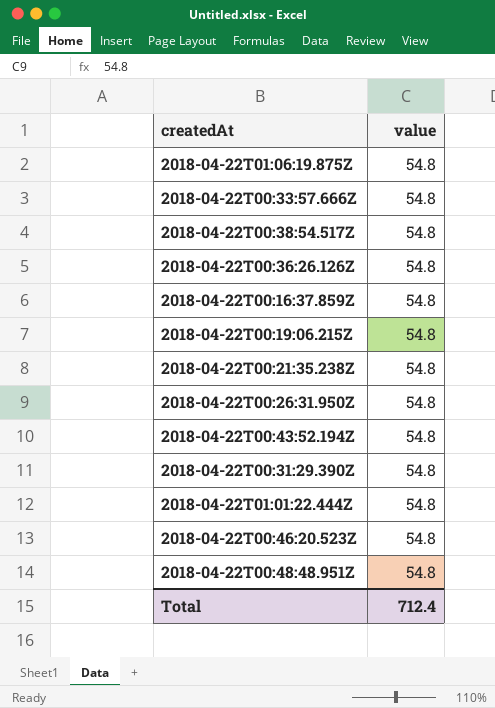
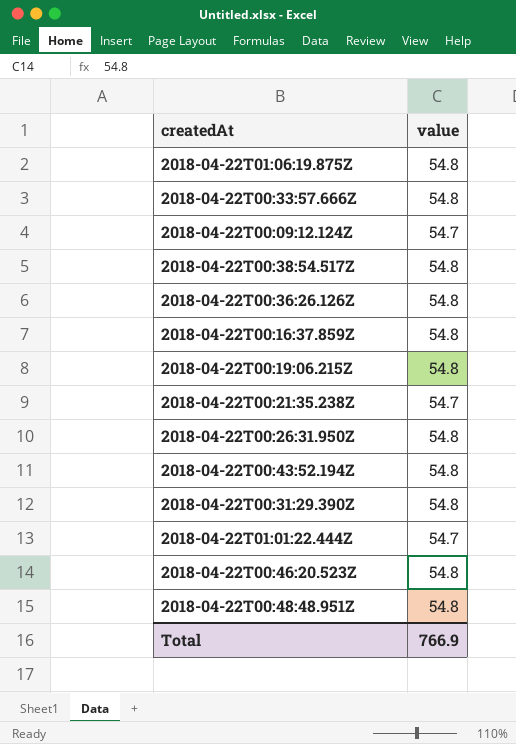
row 2018-04-22T00:09:12.124Z: none -> 54.7
2018-04-22T00:21:35.238Z | value: 54.8 -> 54.7
2018-04-22T01:01:22.444Z | value: 54.8 -> 54.7
Total | value: 712.4 -> 766.9

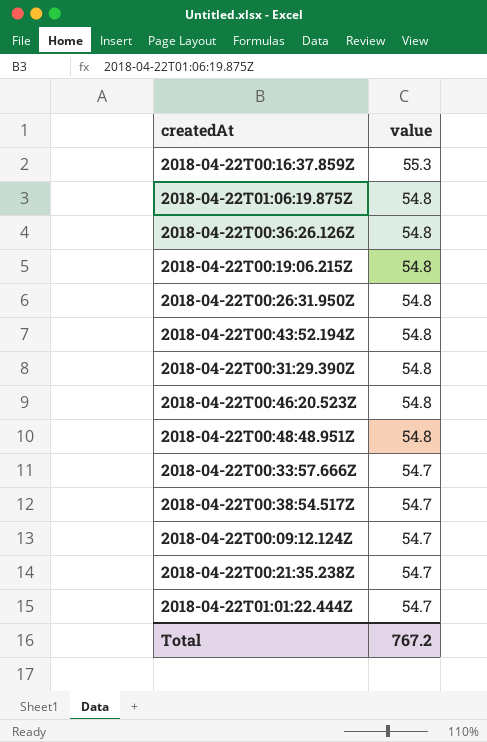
row order: none -> value descending
2018-04-22T00:16:37.859Z | value: 54.8 -> 55.3
2018-04-22T00:33:57.666Z | value: 54.8 -> 54.7
2018-04-22T00:38:54.517Z | value: 54.8 -> 54.7
Total | value: 766.9 -> 767.2

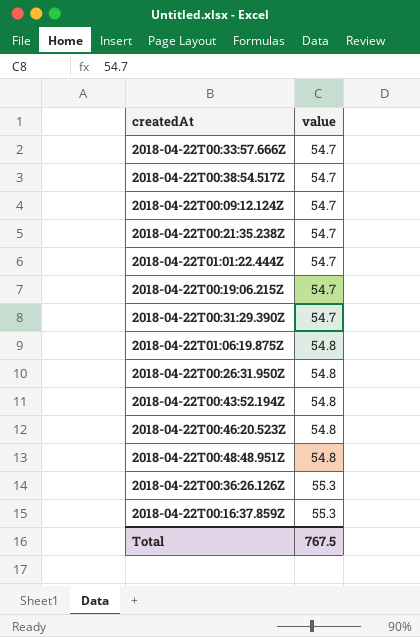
row order: value descending -> value ascending
2018-04-22T00:19:06.215Z | value: 54.8 -> 54.7
2018-04-22T00:31:29.390Z | value: 54.8 -> 54.7
2018-04-22T00:36:26.126Z | value: 54.8 -> 55.3
Total | value: 767.2 -> 767.5

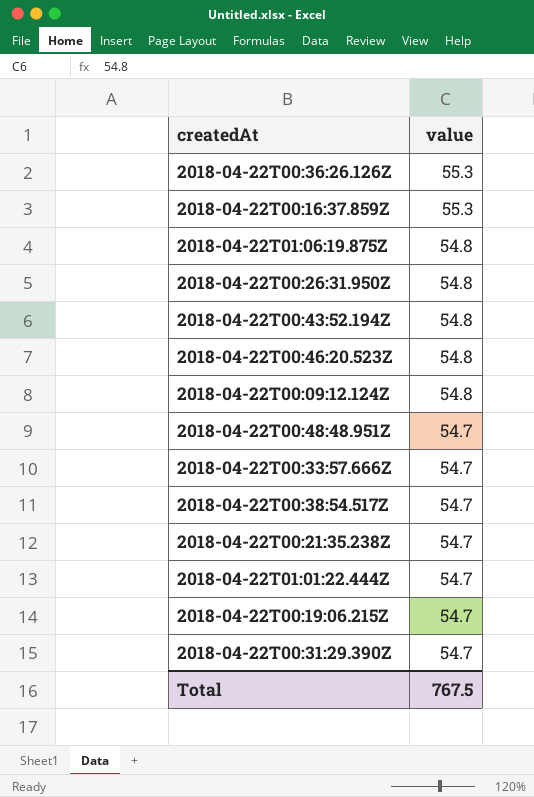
row order: value ascending -> value descending
2018-04-22T00:09:12.124Z | value: 54.7 -> 54.8
2018-04-22T00:48:48.951Z | value: 54.8 -> 54.7

